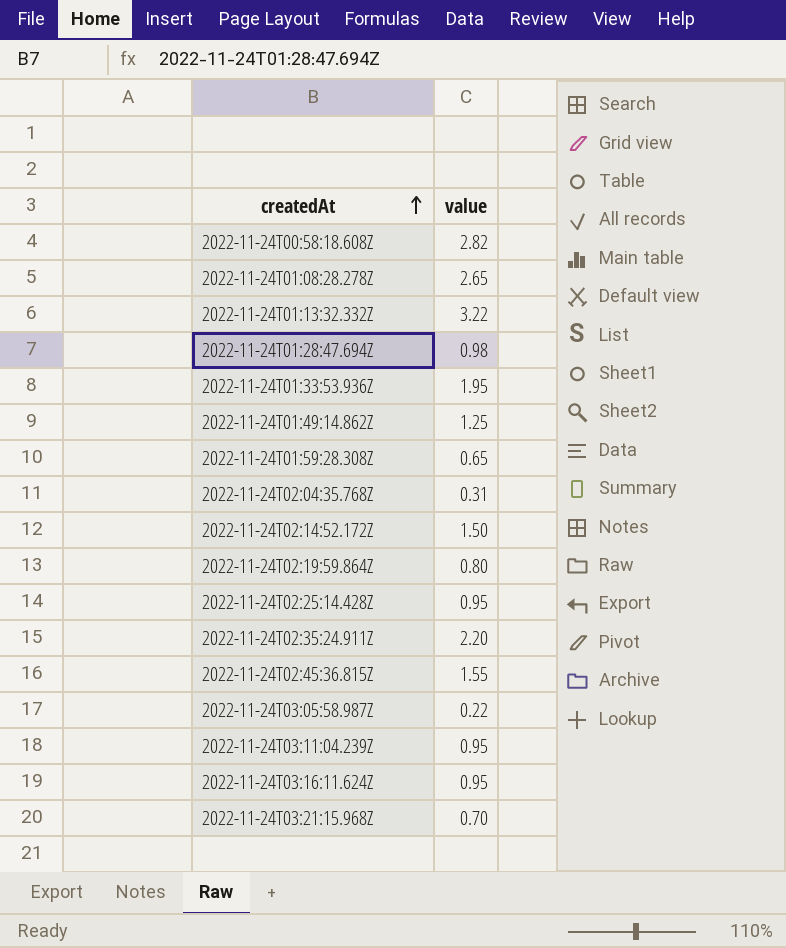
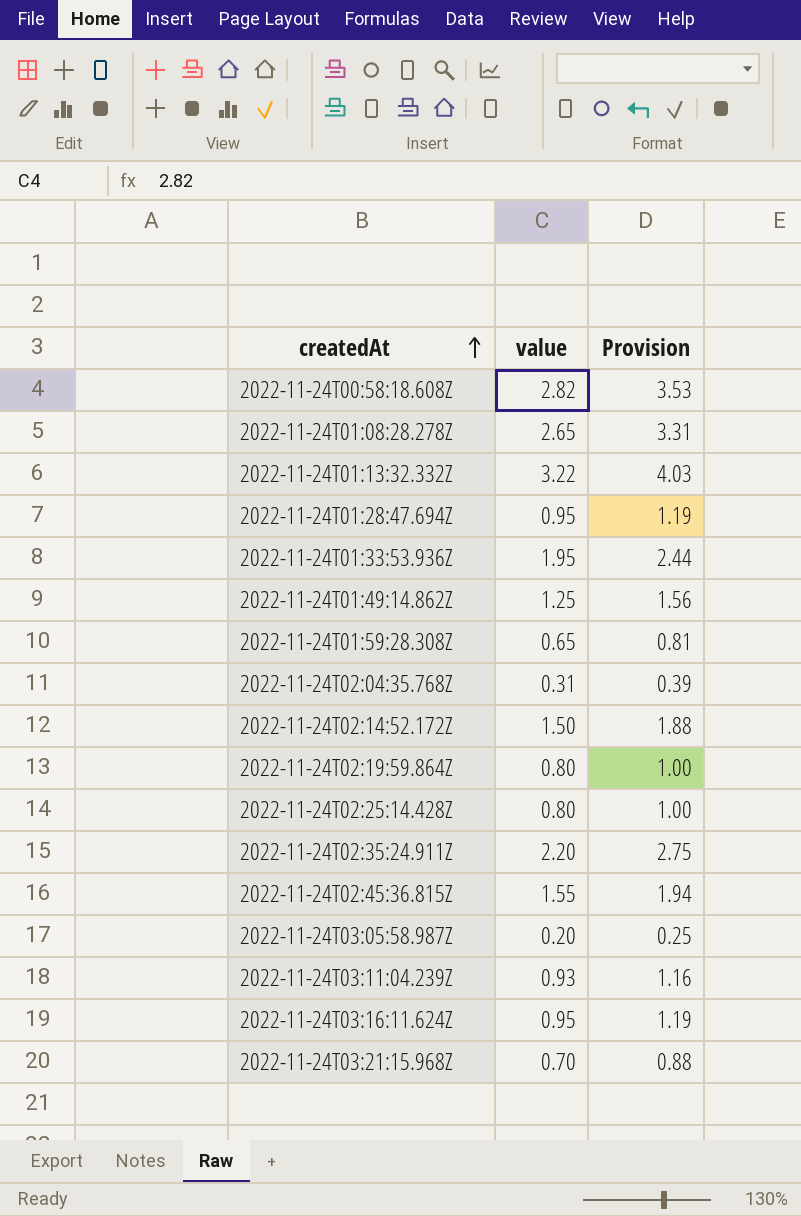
column Provision | formula: none -> [value] * 1.25
2022-11-24T01:28:47.694Z | value: 0.98 -> 0.95
2022-11-24T02:25:14.428Z | value: 0.95 -> 0.80
2022-11-24T03:05:58.987Z | value: 0.22 -> 0.20
2022-11-24T03:11:04.239Z | value: 0.95 -> 0.93

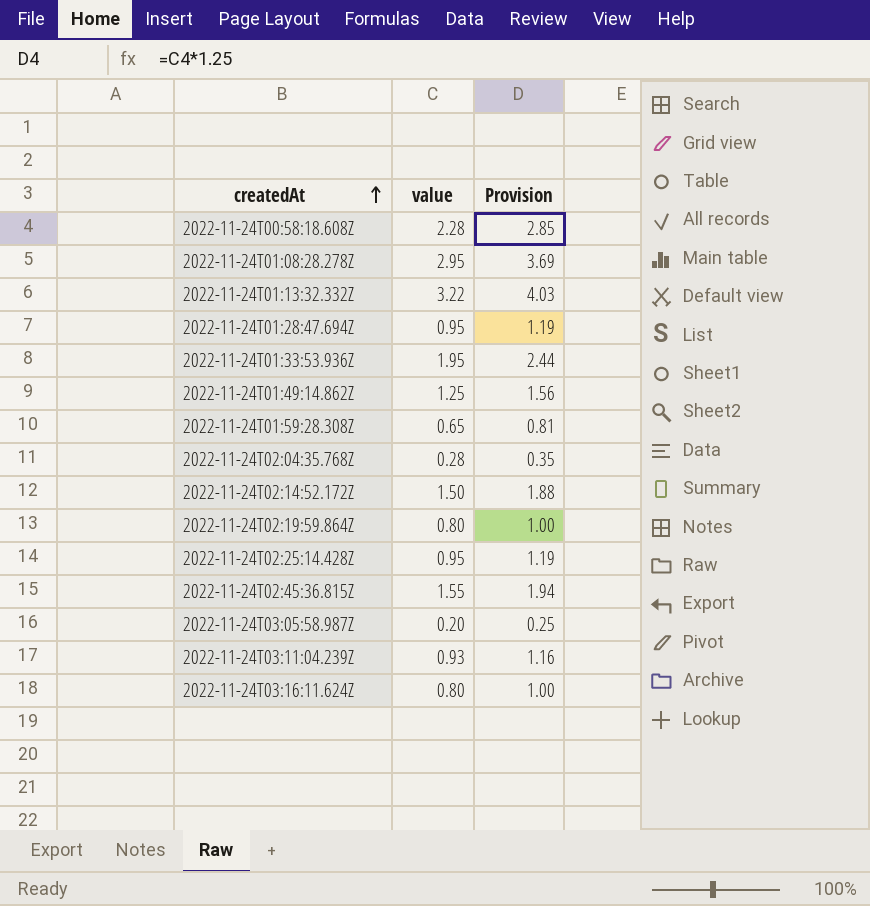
row 2022-11-24T02:35:24.911Z: 2.20 | 2.75 -> none
row 2022-11-24T03:21:15.968Z: 0.70 | 0.88 -> none
2022-11-24T00:58:18.608Z | value: 2.82 -> 2.28
2022-11-24T00:58:18.608Z | Provision: 3.53 -> 2.85
2022-11-24T01:08:28.278Z | value: 2.65 -> 2.95
2022-11-24T01:08:28.278Z | Provision: 3.31 -> 3.69
2022-11-24T02:04:35.768Z | value: 0.31 -> 0.28
2022-11-24T02:04:35.768Z | Provision: 0.39 -> 0.35
2022-11-24T02:25:14.428Z | value: 0.80 -> 0.95
2022-11-24T02:25:14.428Z | Provision: 1.00 -> 1.19
2022-11-24T03:16:11.624Z | value: 0.95 -> 0.80
2022-11-24T03:16:11.624Z | Provision: 1.19 -> 1.00

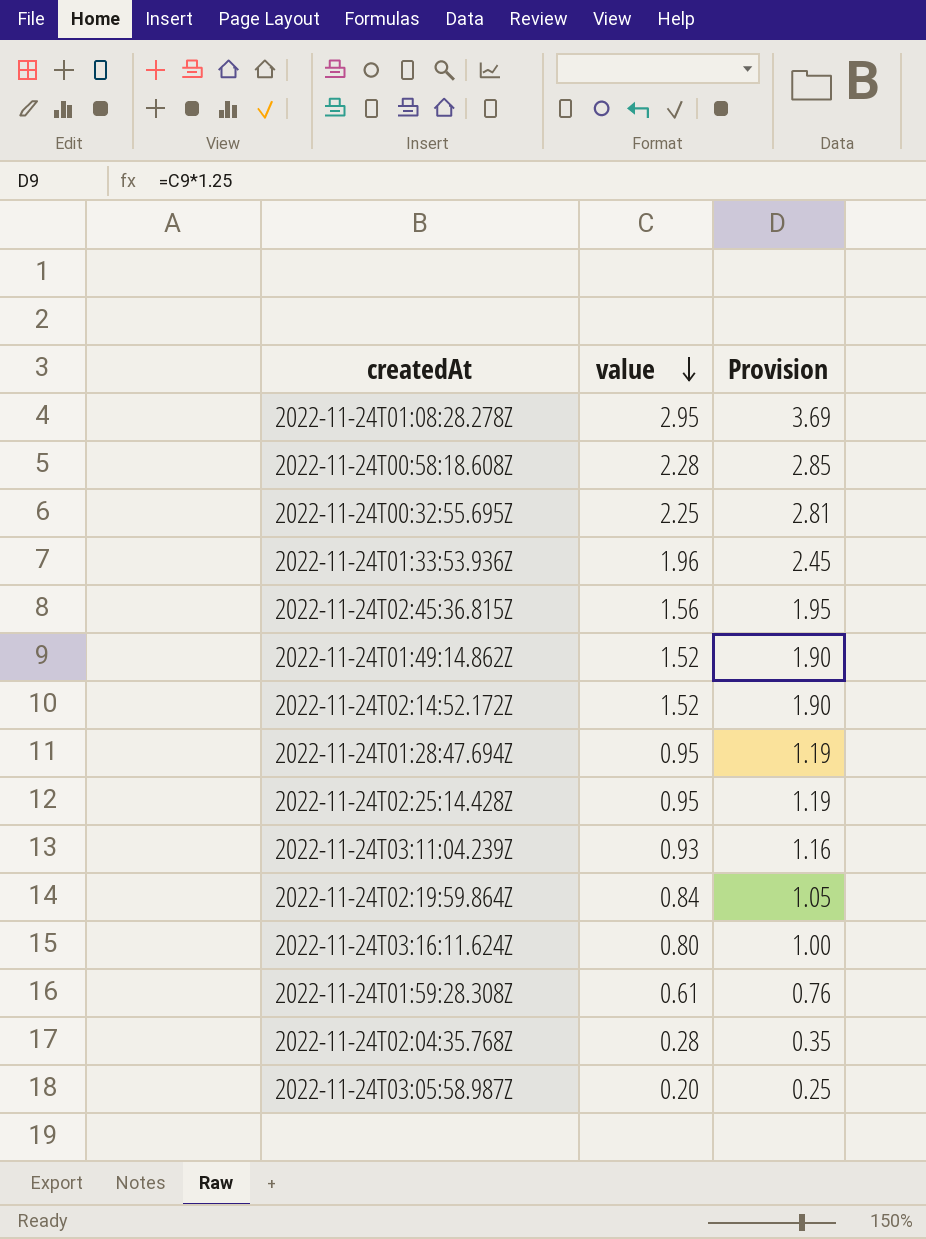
row order: createdAt ascending -> value descending
row 2022-11-24T01:13:32.332Z: 3.22 | 4.03 -> none
row 2022-11-24T00:32:55.695Z: none -> 2.25 | 2.81
2022-11-24T01:33:53.936Z | value: 1.95 -> 1.96
2022-11-24T01:33:53.936Z | Provision: 2.44 -> 2.45
2022-11-24T02:45:36.815Z | value: 1.55 -> 1.56
2022-11-24T02:45:36.815Z | Provision: 1.94 -> 1.95
2022-11-24T01:49:14.862Z | value: 1.25 -> 1.52
2022-11-24T01:49:14.862Z | Provision: 1.56 -> 1.90
2022-11-24T02:14:52.172Z | value: 1.50 -> 1.52
2022-11-24T02:14:52.172Z | Provision: 1.88 -> 1.90
2022-11-24T02:19:59.864Z | value: 0.80 -> 0.84
2022-11-24T02:19:59.864Z | Provision: 1.00 -> 1.05
2022-11-24T01:59:28.308Z | value: 0.65 -> 0.61
2022-11-24T01:59:28.308Z | Provision: 0.81 -> 0.76

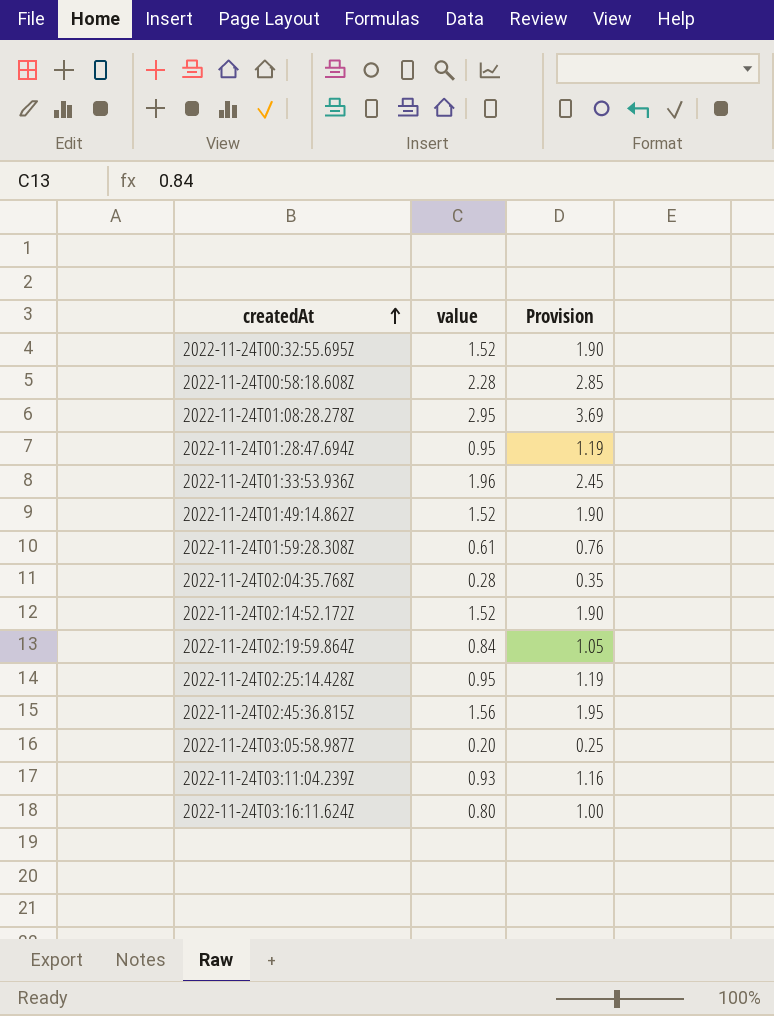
row order: value descending -> createdAt ascending
2022-11-24T00:32:55.695Z | value: 2.25 -> 1.52
2022-11-24T00:32:55.695Z | Provision: 2.81 -> 1.90

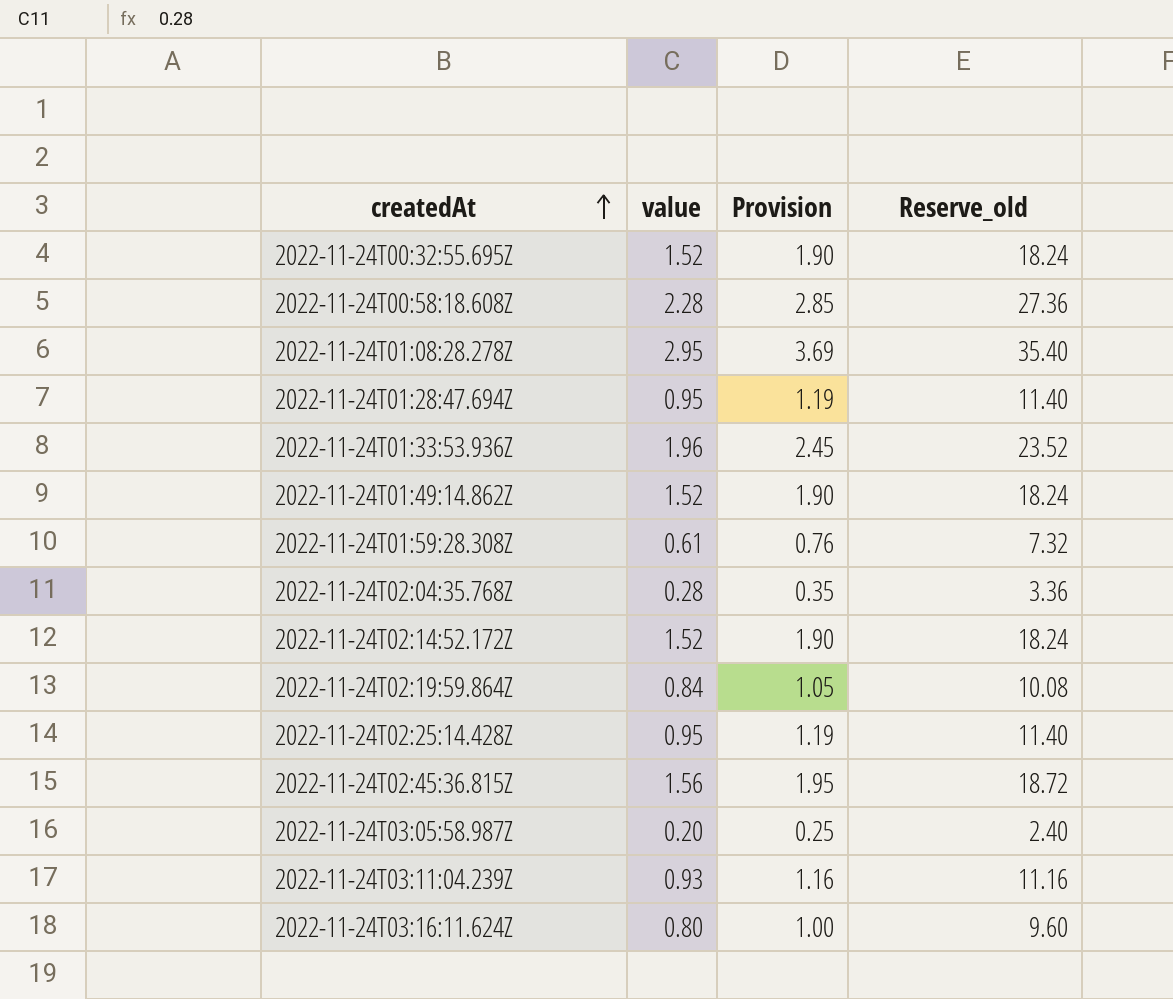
column Reserve_old | formula: none -> [value] * 12

